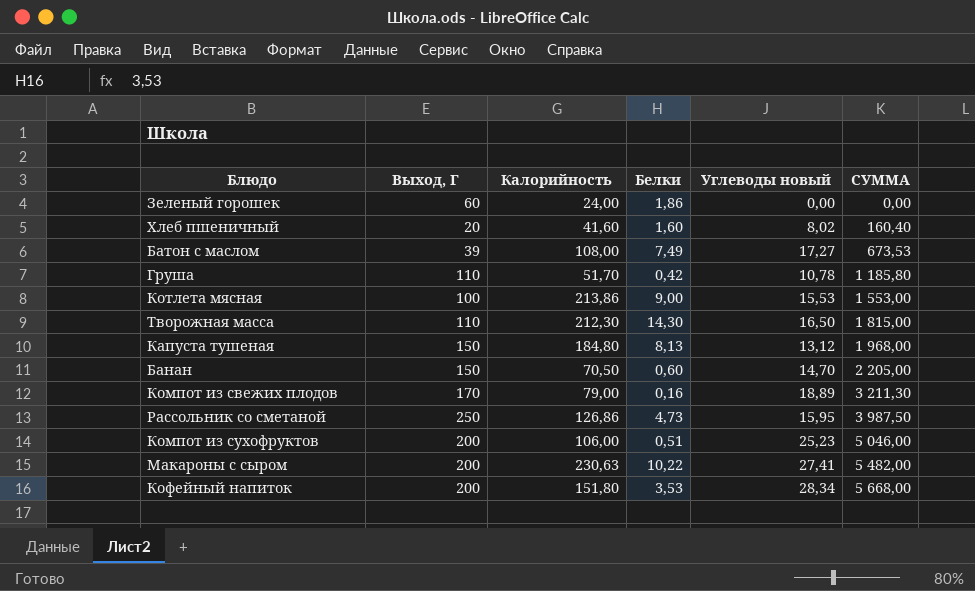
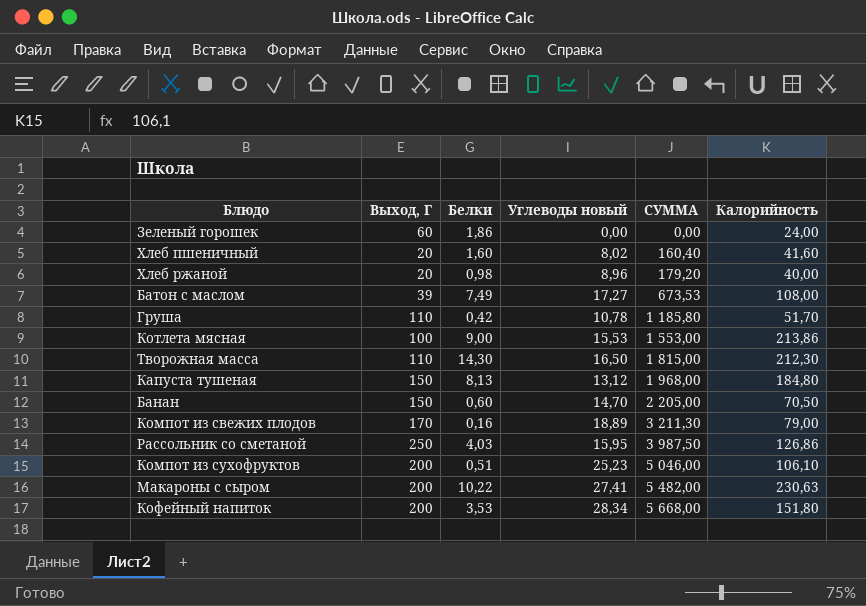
column Калорийность | position: 3 -> 6
row Хлеб ржаной: none -> 20 | 0,98 | 8,96 | 179,20 | 40,00
Рассольник со сметаной | Белки: 4,73 -> 4,03
Компот из сухофруктов | Калорийность: 106,00 -> 106,10

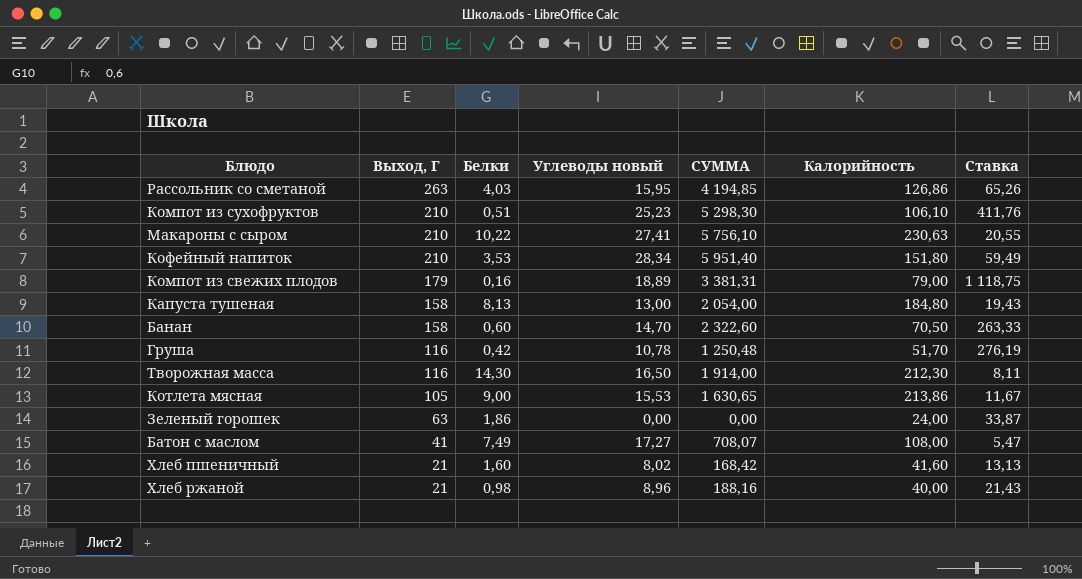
row order: СУММА ascending -> Выход, Г descending
column Ставка | formula: none -> [Выход, Г] / [Белки]
Рассольник со сметаной | Выход, Г: 250 -> 263
Рассольник со сметаной | СУММА: 3 987,50 -> 4 194,85
Компот из сухофруктов | Выход, Г: 200 -> 210
Компот из сухофруктов | СУММА: 5 046,00 -> 5 298,30
Макароны с сыром | Выход, Г: 200 -> 210
Макароны с сыром | СУММА: 5 482,00 -> 5 756,10
Кофейный напиток | Выход, Г: 200 -> 210
Кофейный напиток | СУММА: 5 668,00 -> 5 951,40
Компот из свежих плодов | Выход, Г: 170 -> 179
Компот из свежих плодов | СУММА: 3 211,30 -> 3 381,31
Капуста тушеная | Выход, Г: 150 -> 158
Капуста тушеная | Углеводы новый: 13,12 -> 13,00
Капуста тушеная | СУММА: 1 968,00 -> 2 054,00
Банан | Выход, Г: 150 -> 158
Банан | СУММА: 2 205,00 -> 2 322,60
Груша | Выход, Г: 110 -> 116
Груша | СУММА: 1 185,80 -> 1 250,48
Творожная масса | Выход, Г: 110 -> 116
Творожная масса | СУММА: 1 815,00 -> 1 914,00
Котлета мясная | Выход, Г: 100 -> 105
Котлета мясная | СУММА: 1 553,00 -> 1 630,65
Зеленый горошек | Выход, Г: 60 -> 63
Батон с маслом | Выход, Г: 39 -> 41
Батон с маслом | СУММА: 673,53 -> 708,07
Хлеб пшеничный | Выход, Г: 20 -> 21
Хлеб пшеничный | СУММА: 160,40 -> 168,42
Хлеб ржаной | Выход, Г: 20 -> 21
Хлеб ржаной | СУММА: 179,20 -> 188,16

